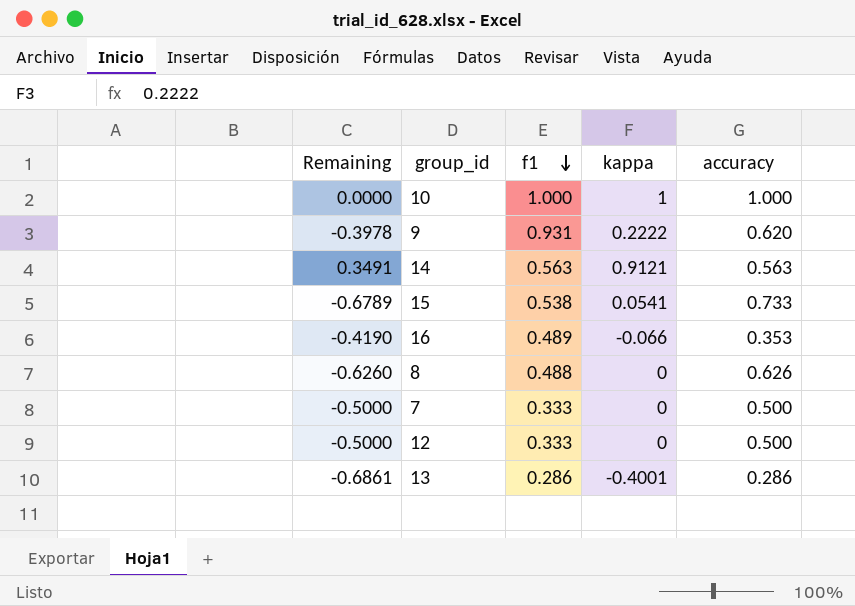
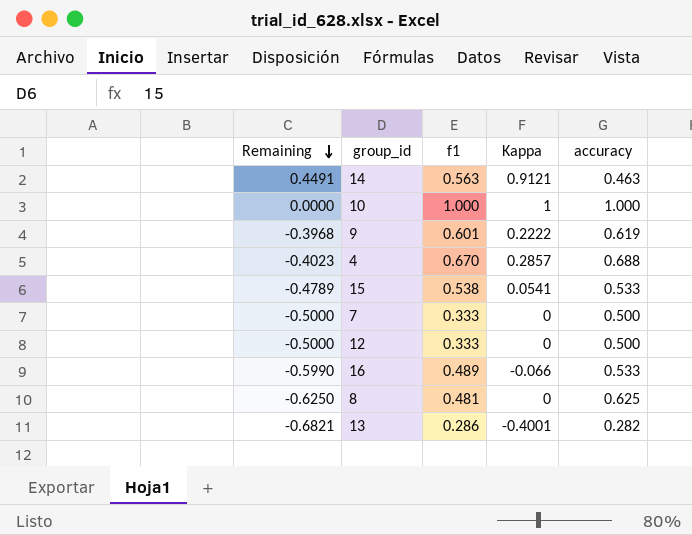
row order: f1 descending -> Remaining descending
column name: kappa -> Kappa
14 | Remaining: 0.3491 -> 0.4491
14 | accuracy: 0.563 -> 0.463
9 | Remaining: -0.3978 -> -0.3968
9 | f1: 0.931 -> 0.601
9 | accuracy: 0.620 -> 0.619
row 4: none -> -0.4023 | 0.670 | 0.2857 | 0.688
15 | Remaining: -0.6789 -> -0.4789
15 | accuracy: 0.733 -> 0.533
16 | Remaining: -0.4190 -> -0.5990
16 | accuracy: 0.353 -> 0.533
8 | Remaining: -0.6260 -> -0.6250
8 | f1: 0.488 -> 0.481
8 | accuracy: 0.626 -> 0.625
13 | Remaining: -0.6861 -> -0.6821
13 | accuracy: 0.286 -> 0.282

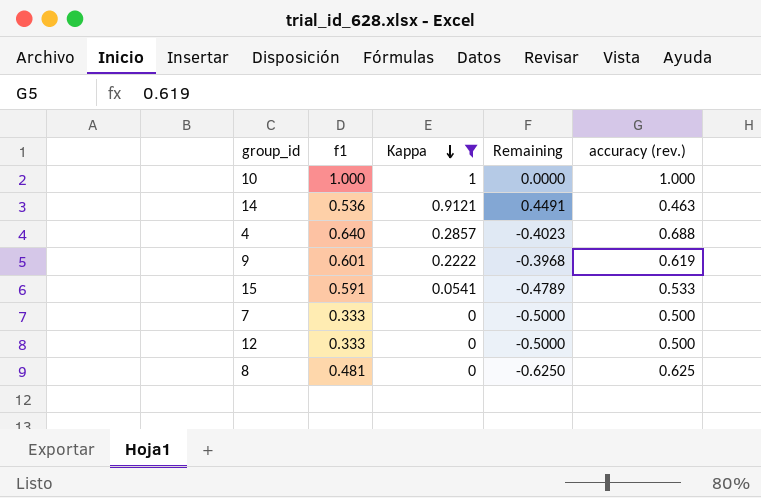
filter: none -> Kappa >= 0
row order: Remaining descending -> Kappa descending
column Remaining | position: 1 -> 4
column name: accuracy -> accuracy (rev.)
14 | f1: 0.563 -> 0.536
4 | f1: 0.670 -> 0.640
15 | f1: 0.538 -> 0.591

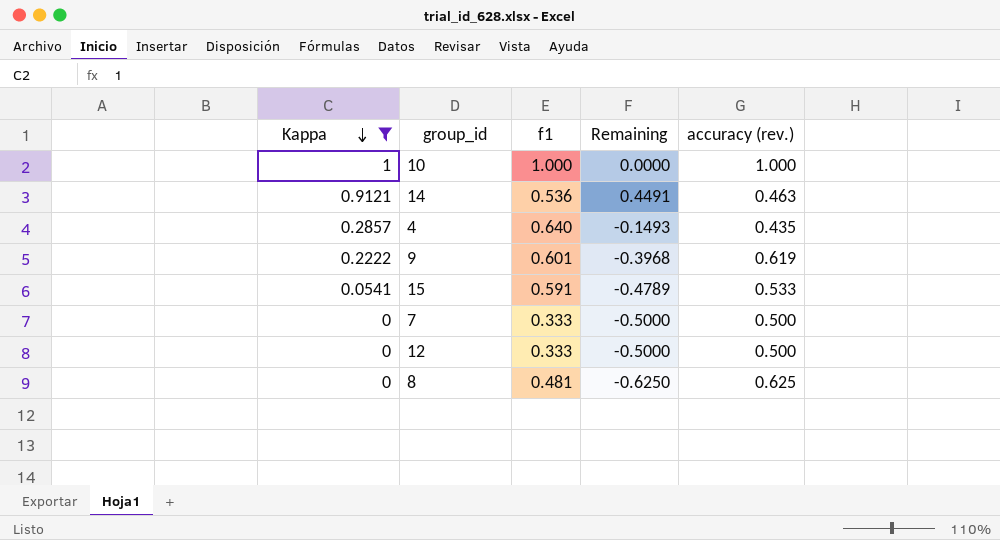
column Kappa | position: 3 -> 1
4 | Remaining: -0.4023 -> -0.1493
4 | accuracy (rev.): 0.688 -> 0.435

